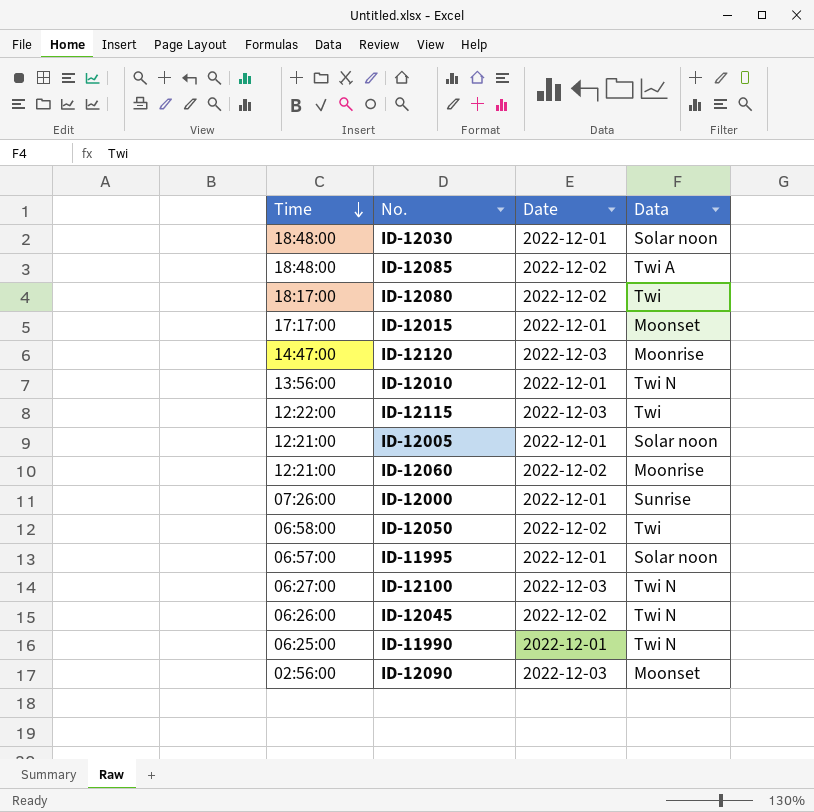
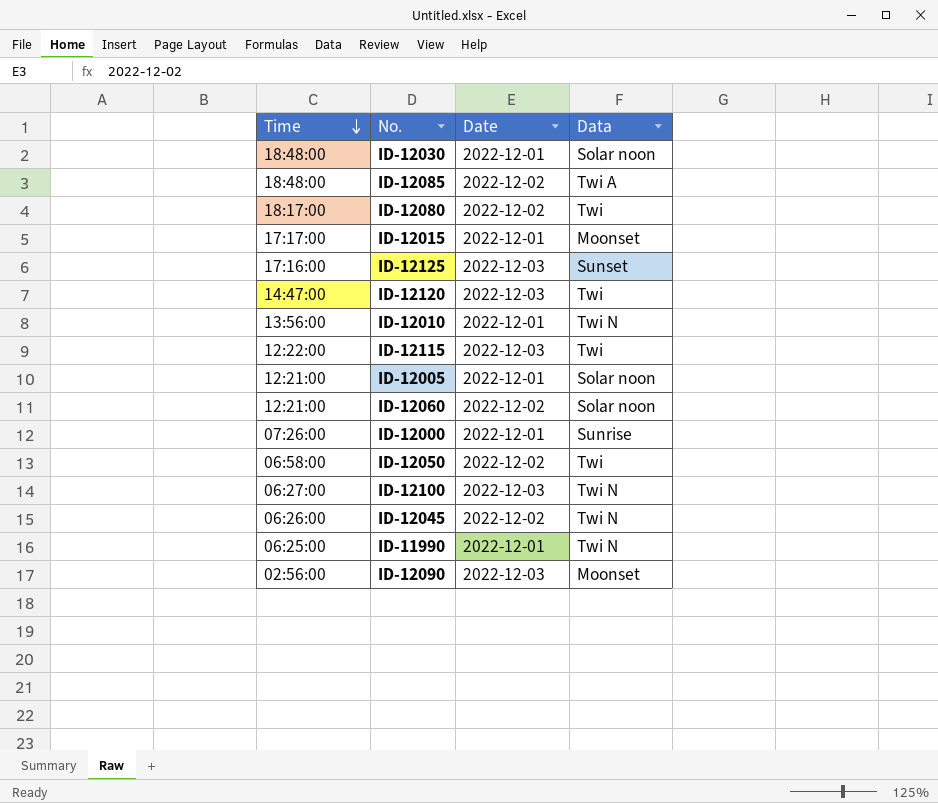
row ID-11995: 06:57:00 | 2022-12-01 | Solar noon -> none
row ID-12125: none -> 17:16:00 | 2022-12-03 | Sunset
ID-12120 | Data: Moonrise -> Twi
ID-12060 | Data: Moonrise -> Solar noon

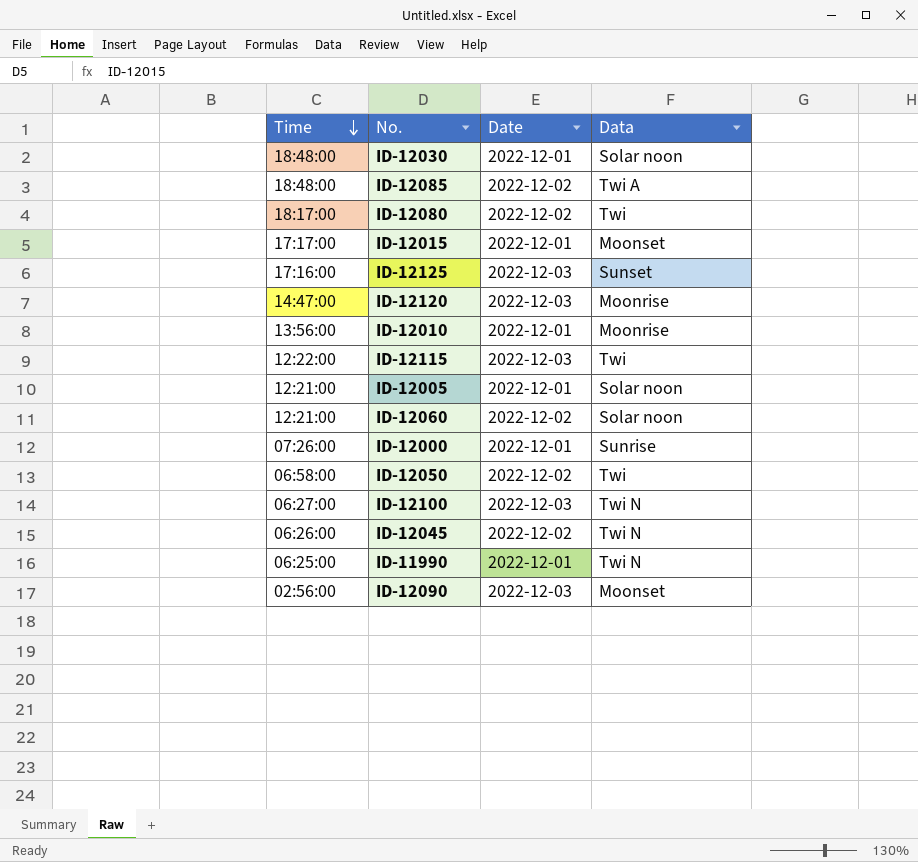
ID-12120 | Data: Twi -> Moonrise
ID-12010 | Data: Twi N -> Moonrise

